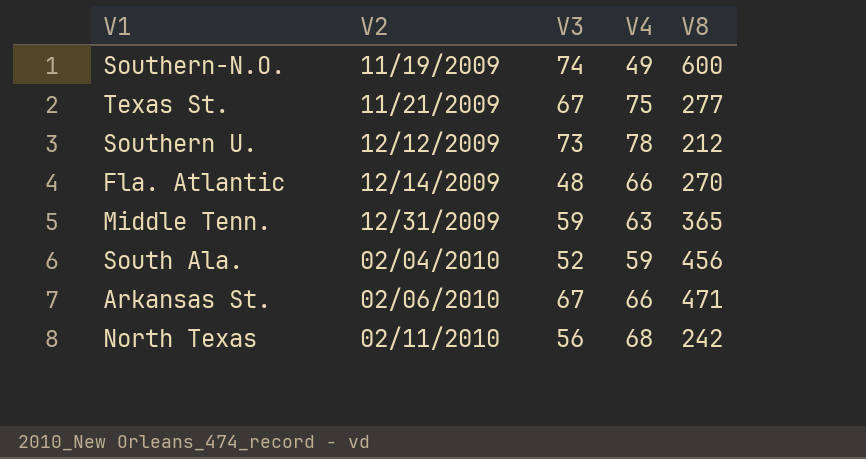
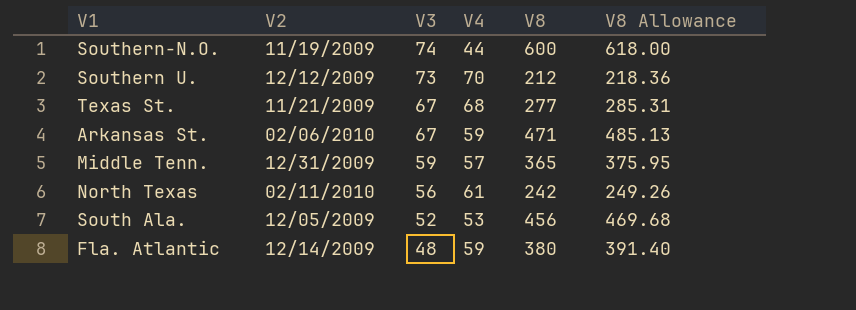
row order: V2 ascending -> V3 descending
column V8 Allowance | formula: none -> [V8] * 1.03
Southern-N.O. | V4: 49 -> 44
Southern U. | V4: 78 -> 70
Texas St. | V4: 75 -> 68
Arkansas St. | V4: 66 -> 59
Middle Tenn. | V4: 63 -> 57
North Texas | V4: 68 -> 61
South Ala. | V2: 02/04/2010 -> 12/05/2009
South Ala. | V4: 59 -> 53
Fla. Atlantic | V4: 66 -> 59
Fla. Atlantic | V8: 270 -> 380

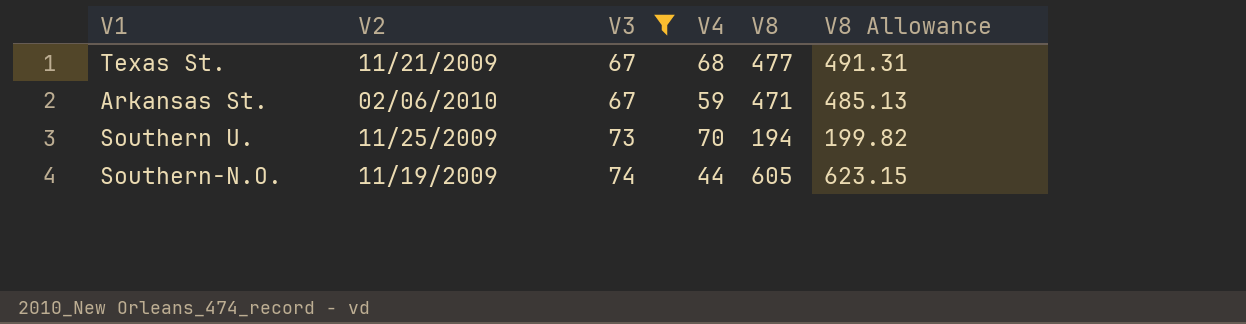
filter: none -> V3 >= 67
row order: V3 descending -> V3 ascending
Texas St. | V8: 277 -> 477
Texas St. | V8 Allowance: 285.31 -> 491.31
Southern U. | V2: 12/12/2009 -> 11/25/2009
Southern U. | V8: 212 -> 194
Southern U. | V8 Allowance: 218.36 -> 199.82
Southern-N.O. | V8: 600 -> 605
Southern-N.O. | V8 Allowance: 618.00 -> 623.15

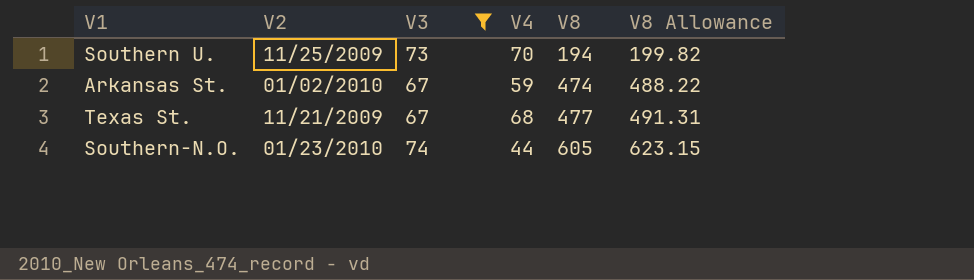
row order: V3 ascending -> V8 ascending
Arkansas St. | V2: 02/06/2010 -> 01/02/2010
Arkansas St. | V8: 471 -> 474
Arkansas St. | V8 Allowance: 485.13 -> 488.22
Southern-N.O. | V2: 11/19/2009 -> 01/23/2010

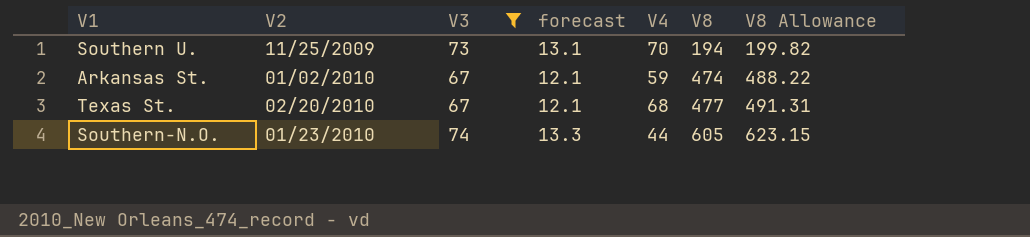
column forecast | formula: none -> [V3] * 0.18
Texas St. | V2: 11/21/2009 -> 02/20/2010

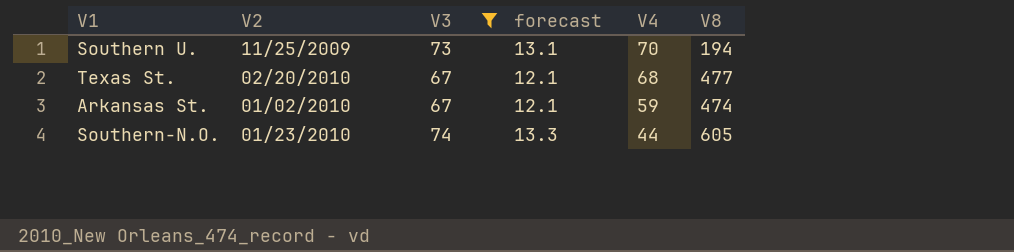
row order: V8 ascending -> V4 descending
column V8 Allowance | formula: [V8] * 1.03 -> none

